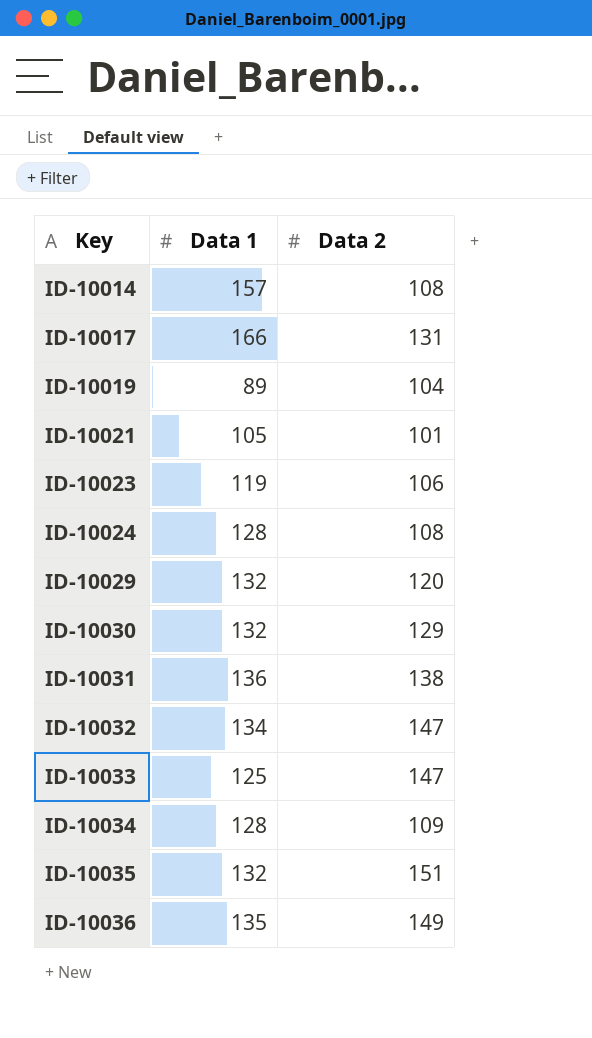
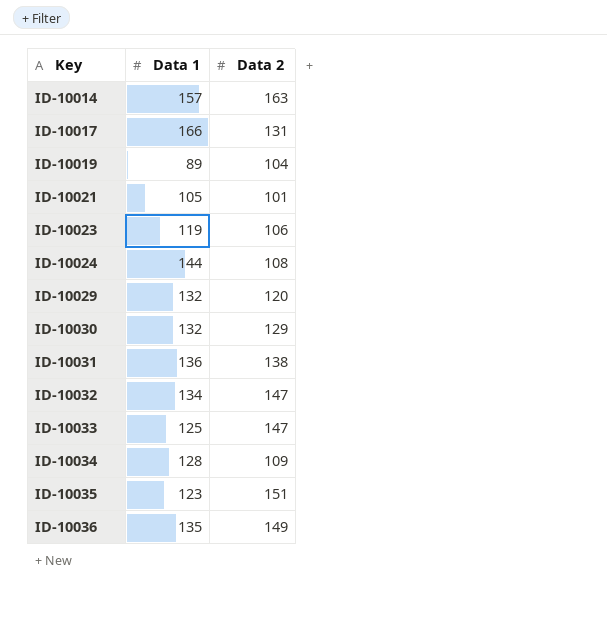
ID-10014 | Data 2: 108 -> 163
ID-10024 | Data 1: 128 -> 144
ID-10035 | Data 1: 132 -> 123

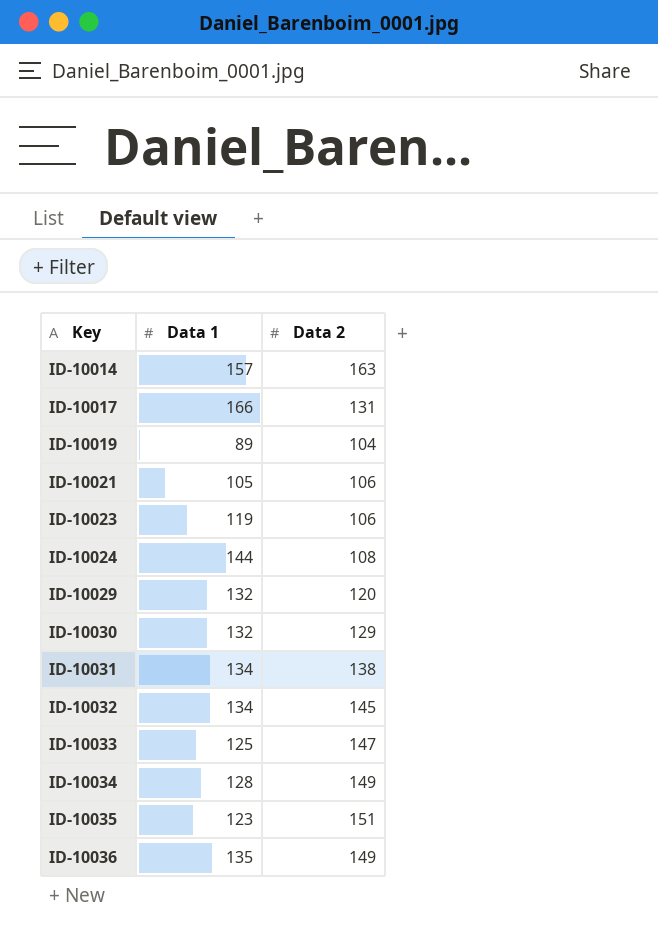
ID-10021 | Data 2: 101 -> 106
ID-10031 | Data 1: 136 -> 134
ID-10032 | Data 2: 147 -> 145
ID-10034 | Data 2: 109 -> 149

